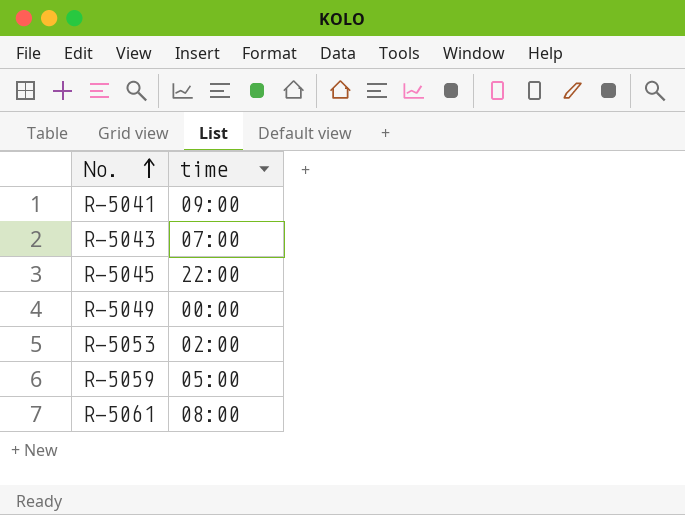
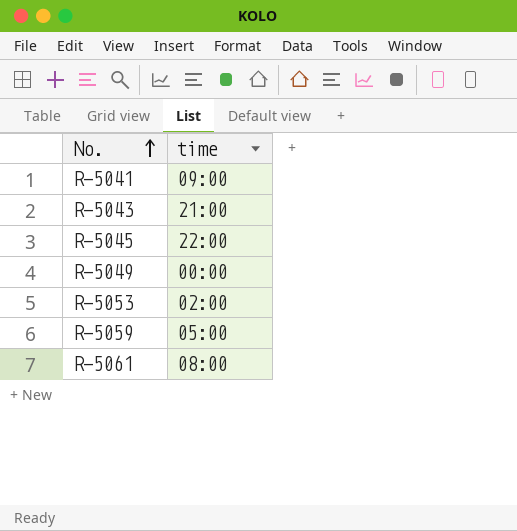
R-5043 | time: 07:00 -> 21:00

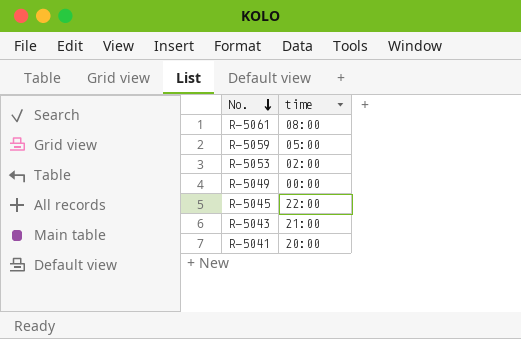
row order: No. ascending -> No. descending
R-5041 | time: 09:00 -> 20:00

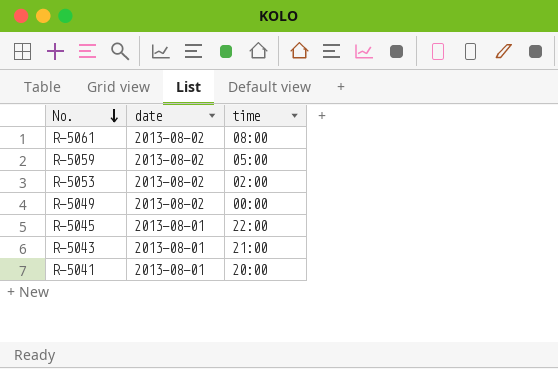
column date | position: none -> 2

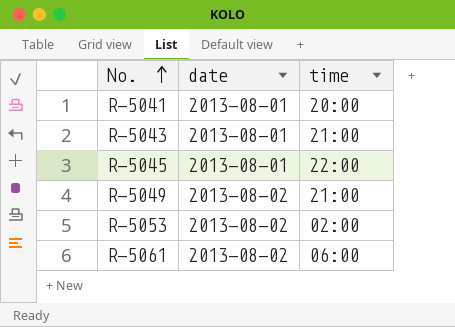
row order: No. descending -> No. ascending
row R-5059: 2013-08-02 | 05:00 -> none
R-5049 | time: 00:00 -> 21:00
R-5061 | time: 08:00 -> 06:00

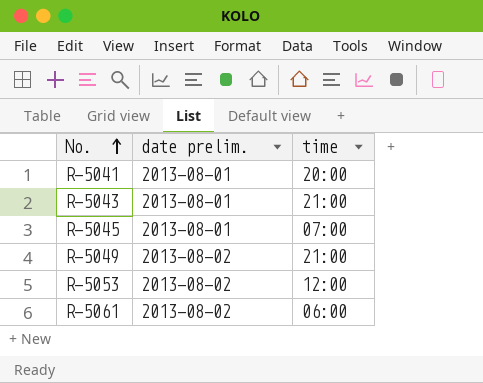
column name: date -> date prelim.
R-5045 | time: 22:00 -> 07:00
R-5053 | time: 02:00 -> 12:00

